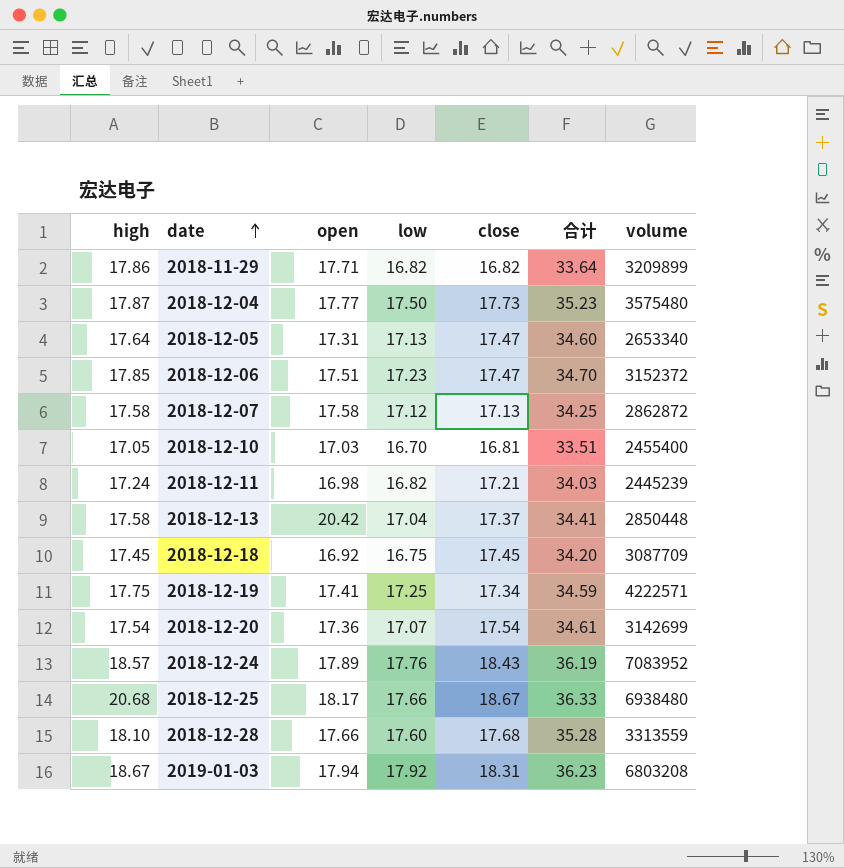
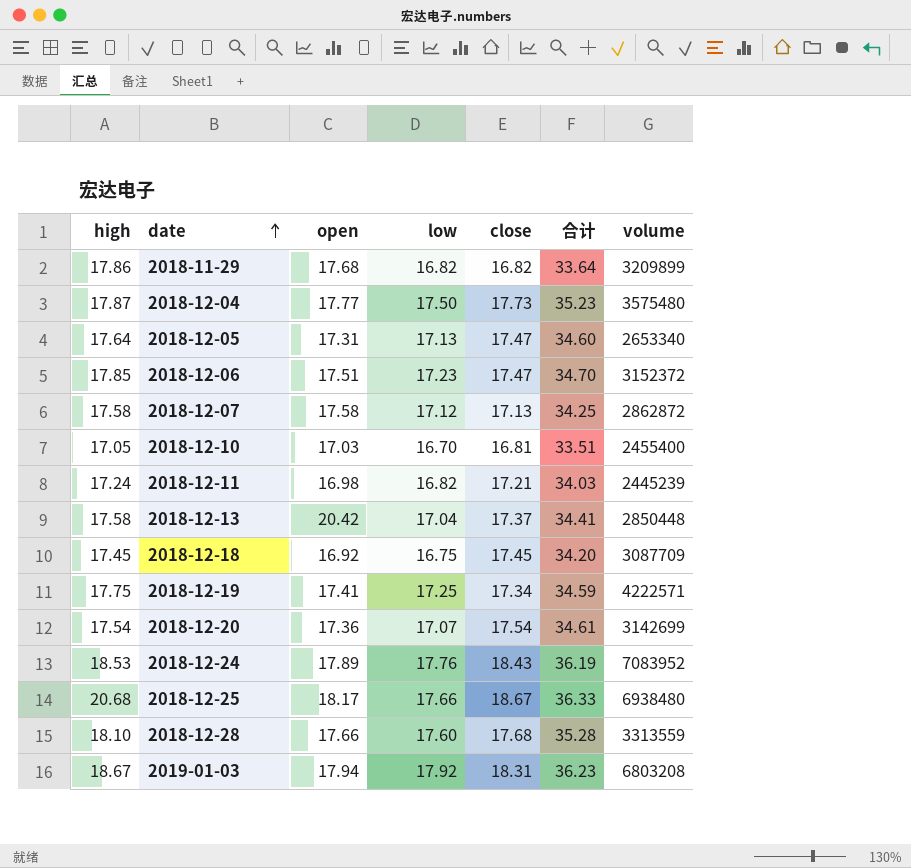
2018-11-29 | open: 17.71 -> 17.68
2018-12-24 | high: 18.57 -> 18.53

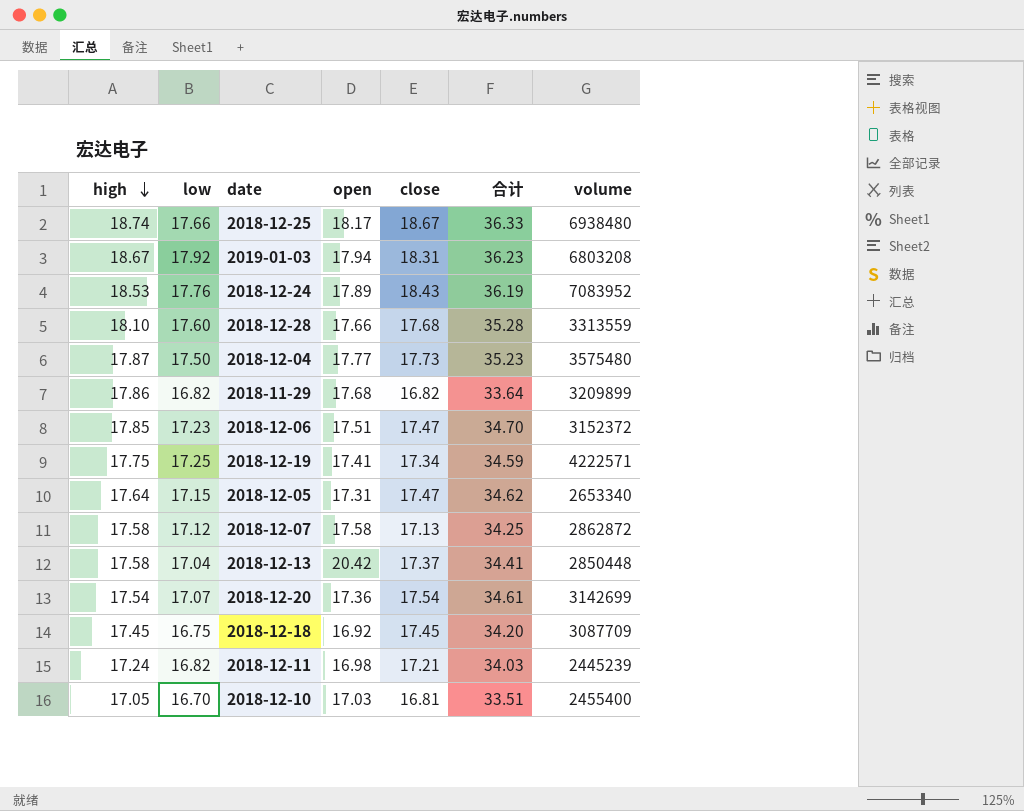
row order: date ascending -> high descending
column low | position: 4 -> 2
2018-12-25 | high: 20.68 -> 18.74
2018-12-05 | low: 17.13 -> 17.15
2018-12-05 | 合计: 34.60 -> 34.62

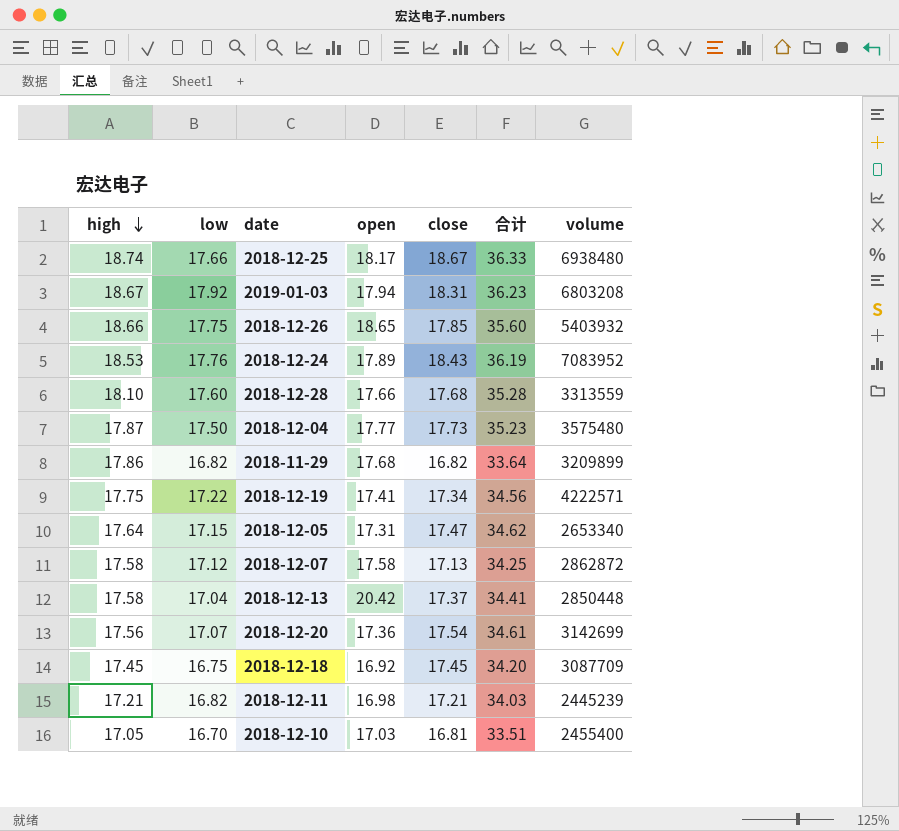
row 2018-12-06: 17.85 | 17.23 | 17.51 | 17.47 | 34.70 | 3152372 -> none
row 2018-12-26: none -> 18.66 | 17.75 | 18.65 | 17.85 | 35.60 | 5403932
2018-12-19 | low: 17.25 -> 17.22
2018-12-19 | 合计: 34.59 -> 34.56
2018-12-20 | high: 17.54 -> 17.56
2018-12-11 | high: 17.24 -> 17.21

